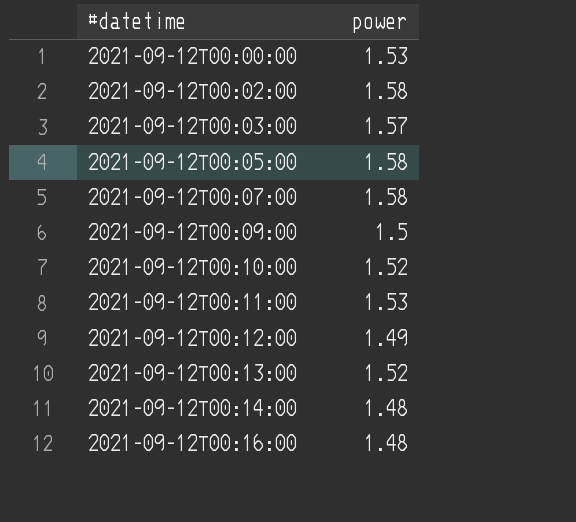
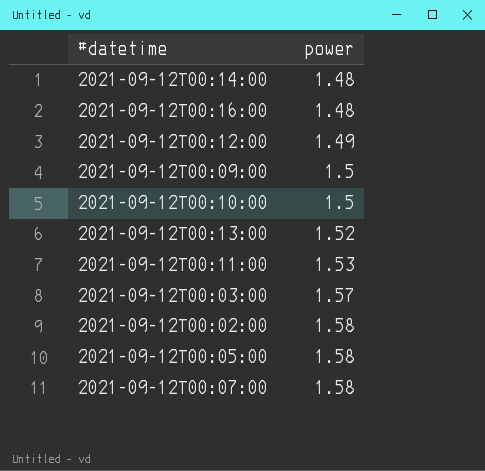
row order: #datetime ascending -> power ascending
row 2021-09-12T00:00:00: 1.53 -> none
2021-09-12T00:10:00 | power: 1.52 -> 1.5

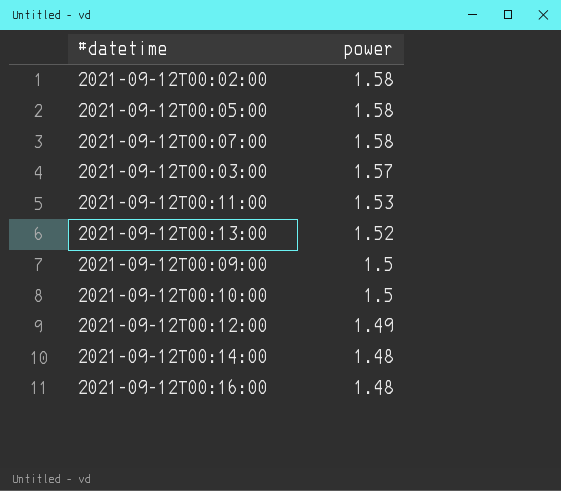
row order: power ascending -> power descending

